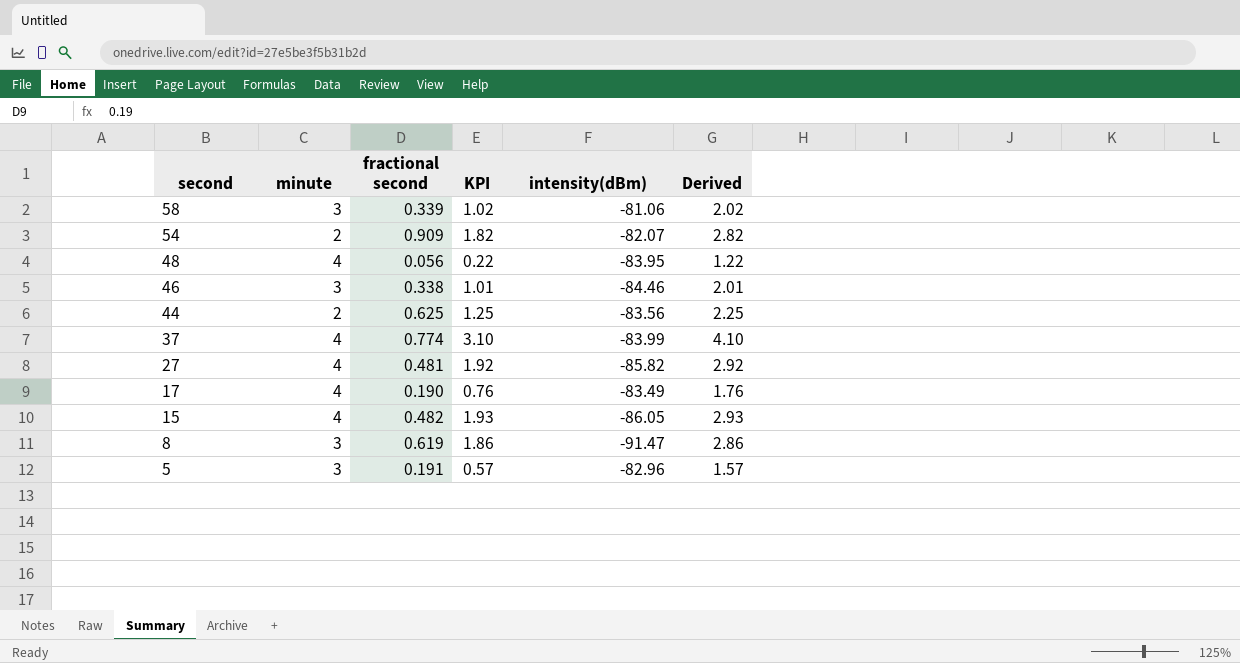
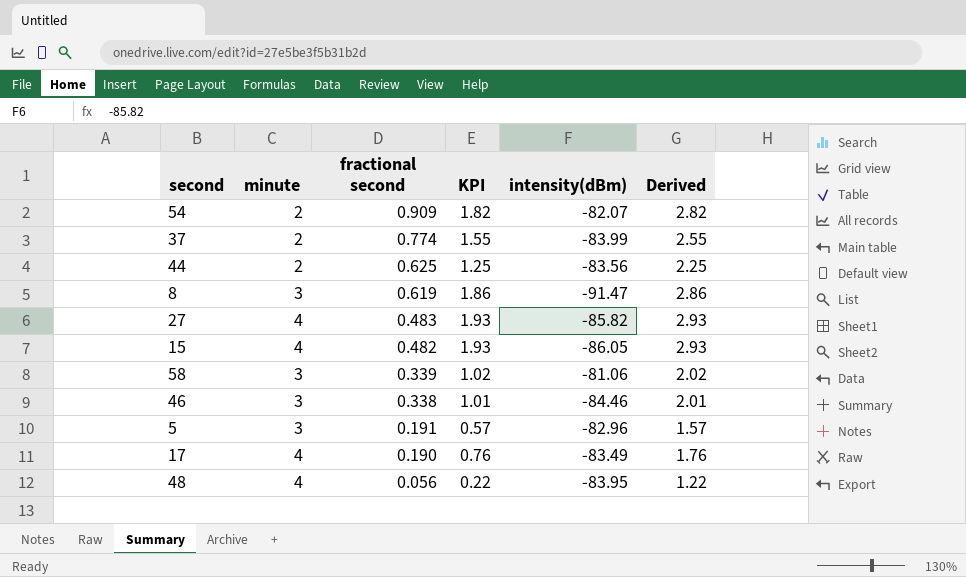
row order: second descending -> fractional second descending
37 | minute: 4 -> 2
37 | KPI: 3.10 -> 1.55
37 | Derived: 4.10 -> 2.55
27 | fractional second: 0.481 -> 0.483
27 | KPI: 1.92 -> 1.93
27 | Derived: 2.92 -> 2.93

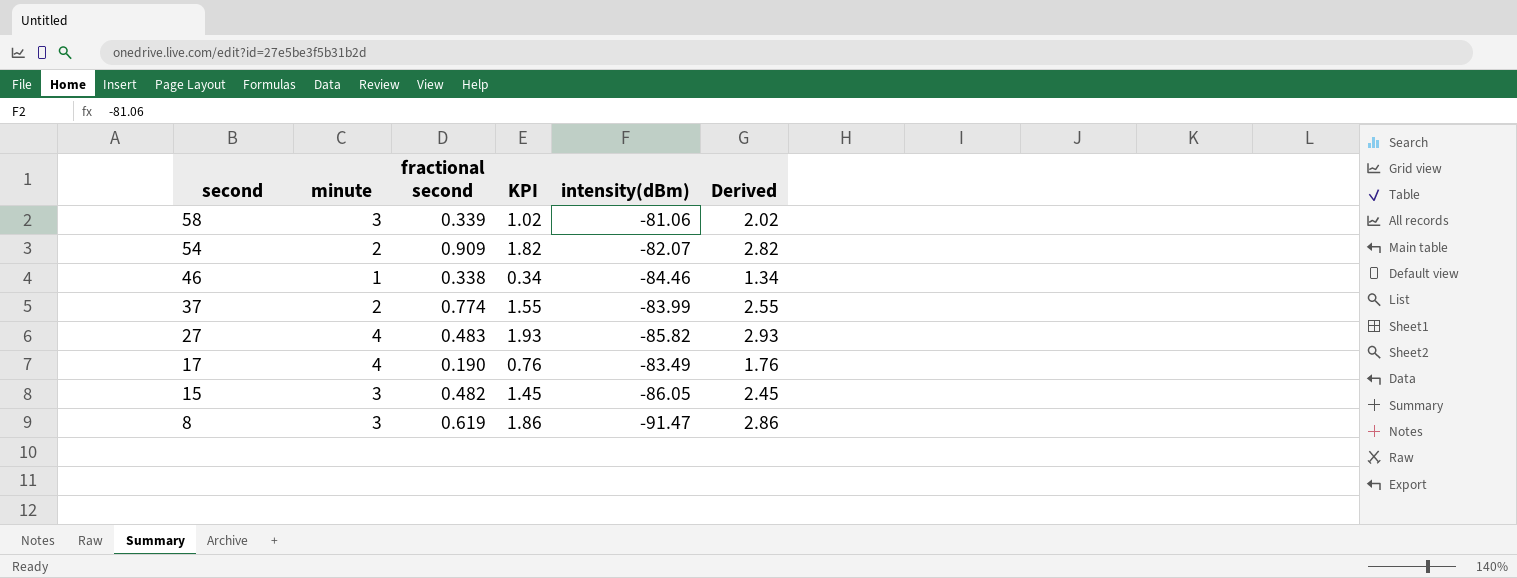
row order: fractional second descending -> second descending
row 44: 2 | 0.625 | 1.25 | -83.56 | 2.25 -> none
row 5: 3 | 0.191 | 0.57 | -82.96 | 1.57 -> none
row 48: 4 | 0.056 | 0.22 | -83.95 | 1.22 -> none
46 | minute: 3 -> 1
46 | KPI: 1.01 -> 0.34
46 | Derived: 2.01 -> 1.34
15 | minute: 4 -> 3
15 | KPI: 1.93 -> 1.45
15 | Derived: 2.93 -> 2.45

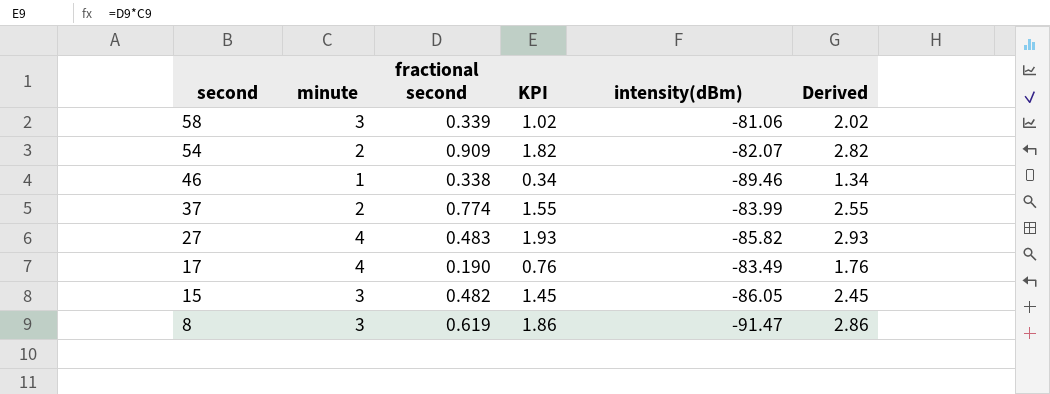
46 | intensity(dBm): -84.46 -> -89.46

